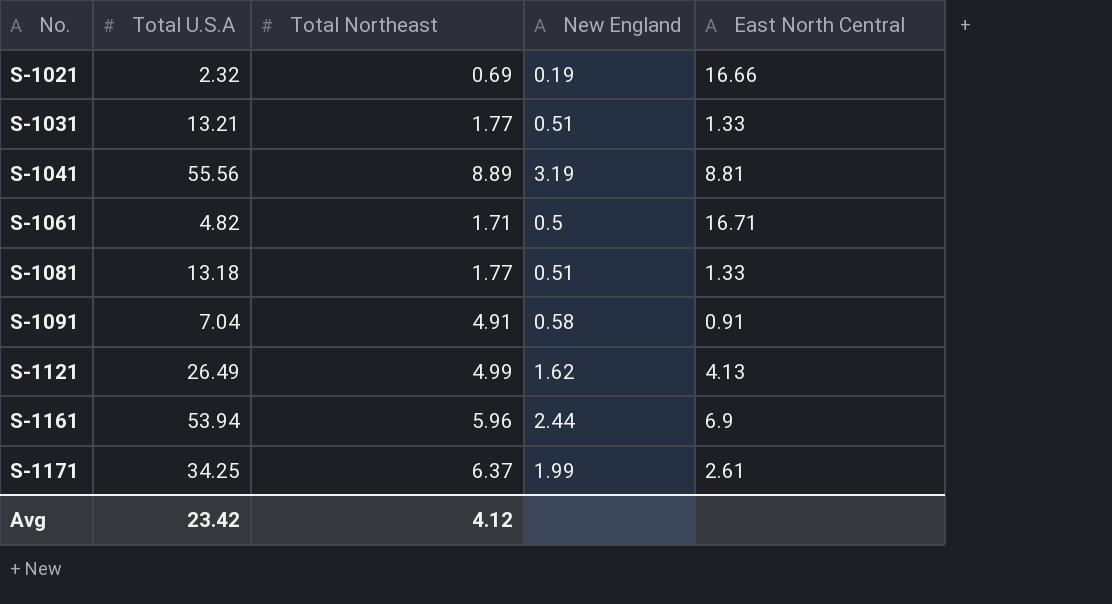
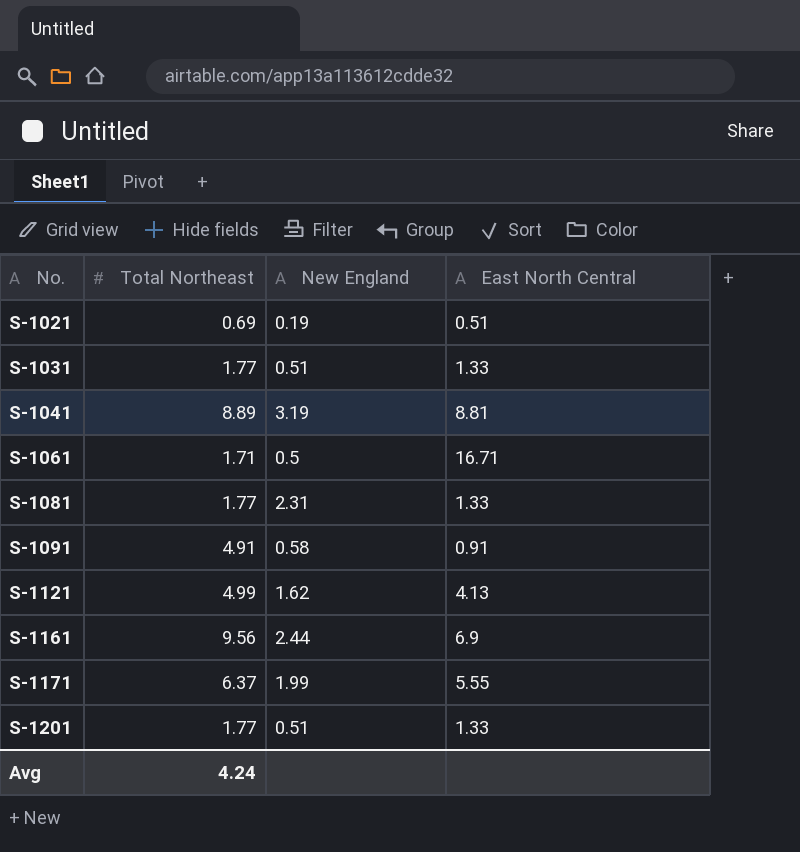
column Total U.S.A | position: 2 -> none
S-1021 | East North Central: 16.66 -> 0.51
S-1081 | New England: 0.51 -> 2.31
S-1161 | Total Northeast: 5.96 -> 9.56
S-1171 | East North Central: 2.61 -> 5.55
row S-1201: none -> 1.77 | 0.51 | 1.33
Avg | Total Northeast: 4.12 -> 4.24

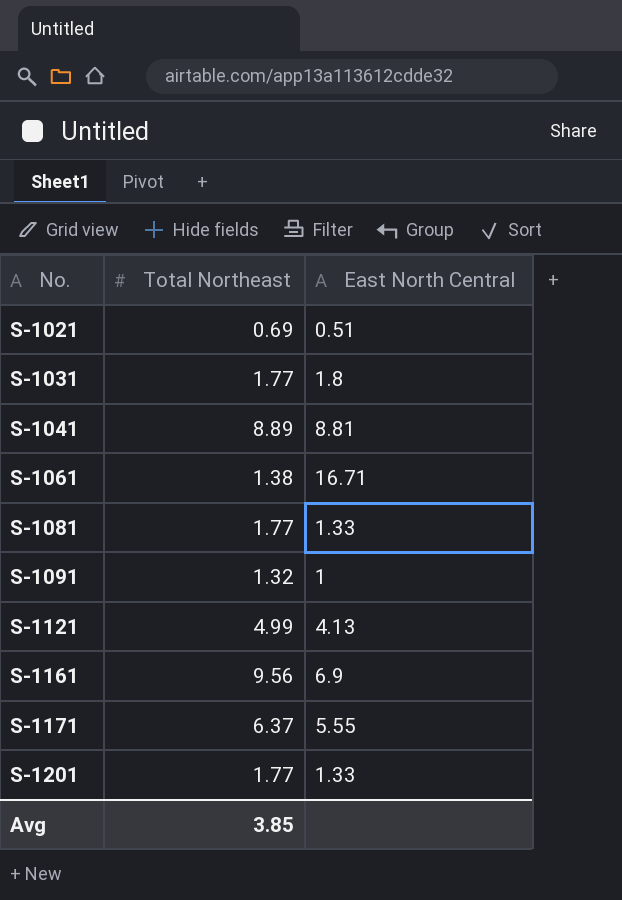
column New England | position: 3 -> none
S-1031 | East North Central: 1.33 -> 1.8
S-1061 | Total Northeast: 1.71 -> 1.38
S-1091 | Total Northeast: 4.91 -> 1.32
S-1091 | East North Central: 0.91 -> 1
Avg | Total Northeast: 4.24 -> 3.85

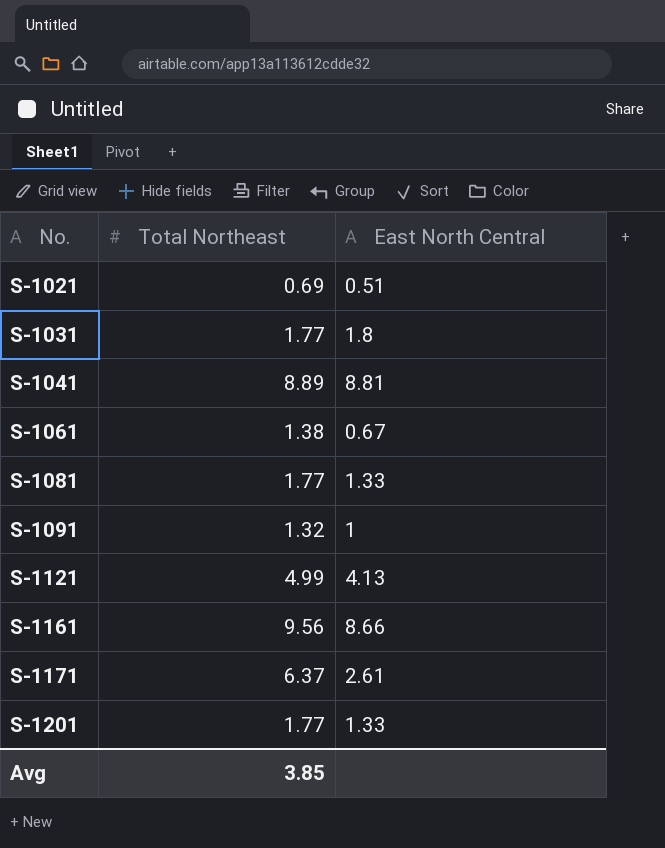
S-1061 | East North Central: 16.71 -> 0.67
S-1161 | East North Central: 6.9 -> 8.66
S-1171 | East North Central: 5.55 -> 2.61

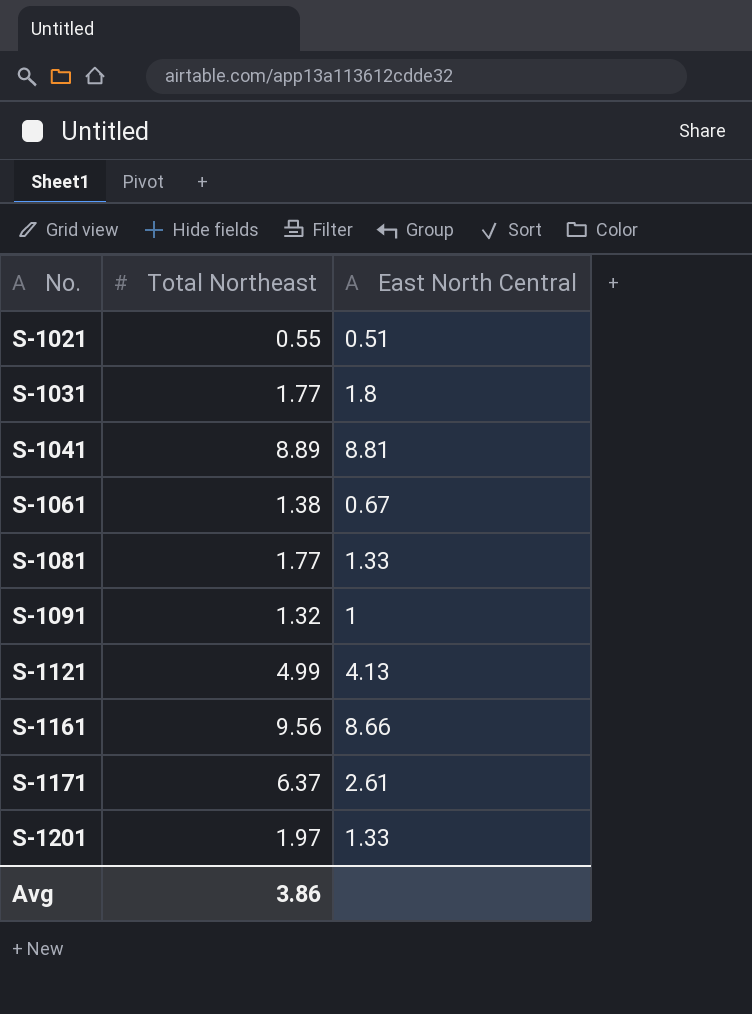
S-1021 | Total Northeast: 0.69 -> 0.55
S-1201 | Total Northeast: 1.77 -> 1.97
Avg | Total Northeast: 3.85 -> 3.86

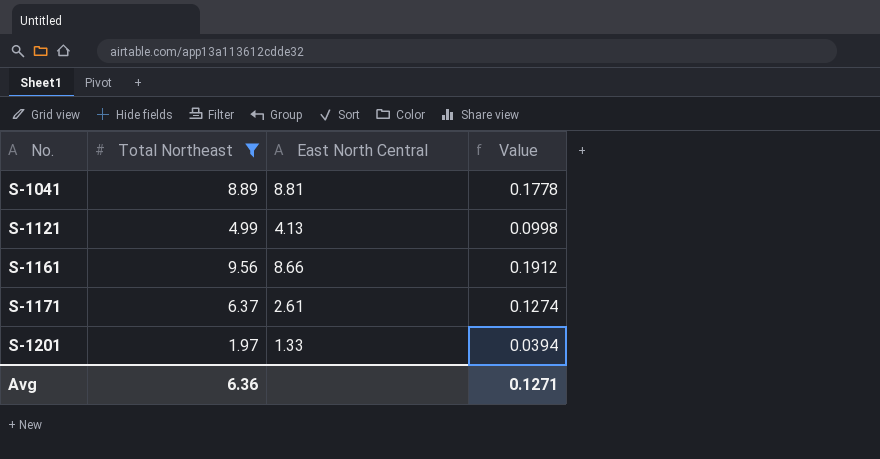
filter: none -> Total Northeast >= 1.97
column Value | formula: none -> [Total Northeast] * 0.02
Avg | Total Northeast: 3.86 -> 6.36

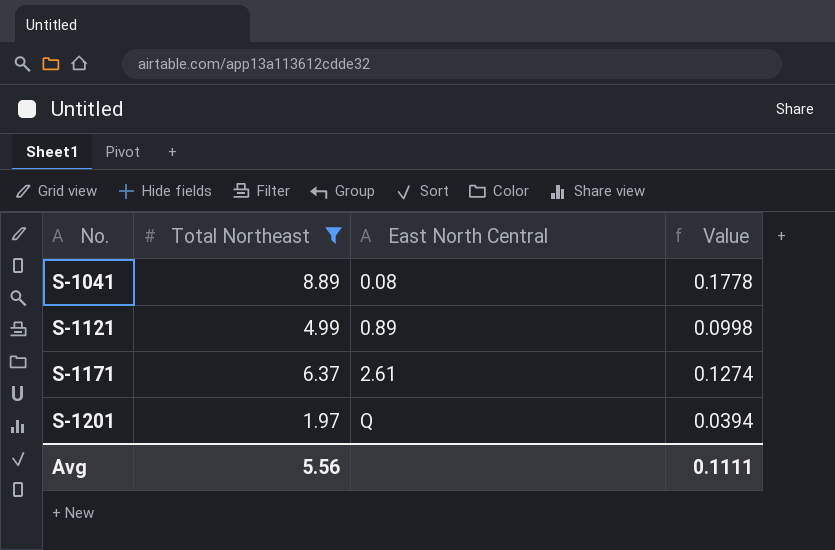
row S-1161: 9.56 | 8.66 | 0.1912 -> none
S-1041 | East North Central: 8.81 -> 0.08
S-1121 | East North Central: 4.13 -> 0.89
S-1201 | East North Central: 1.33 -> Q
Avg | Total Northeast: 6.36 -> 5.56
Avg | Value: 0.1271 -> 0.1111

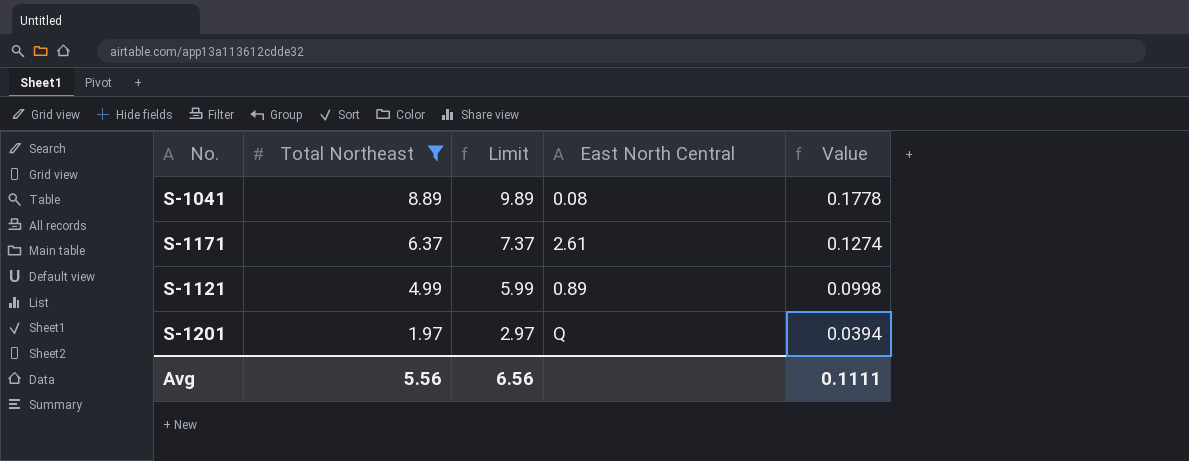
row order: No. ascending -> Total Northeast descending
column Limit | formula: none -> [Total Northeast] + 1

